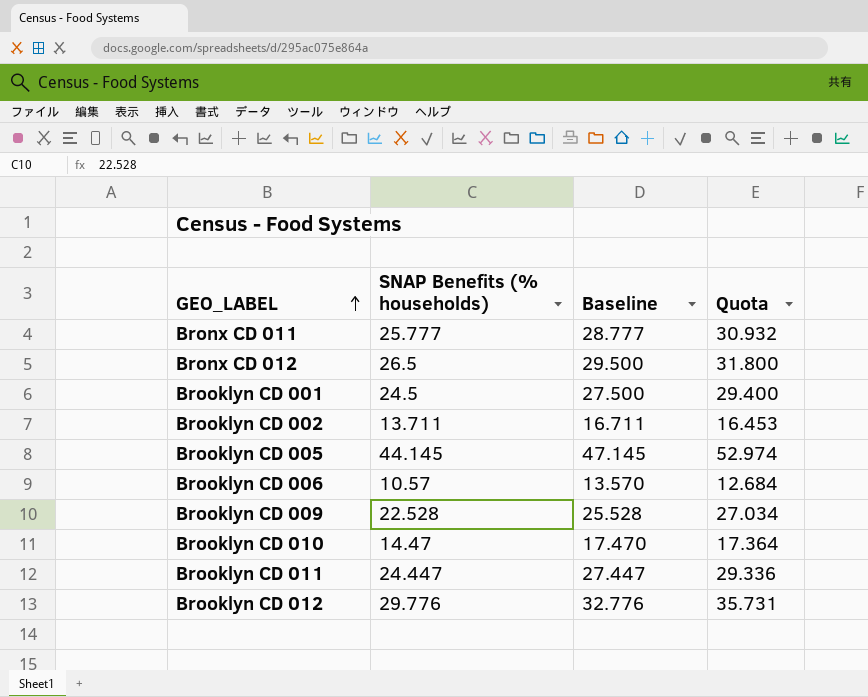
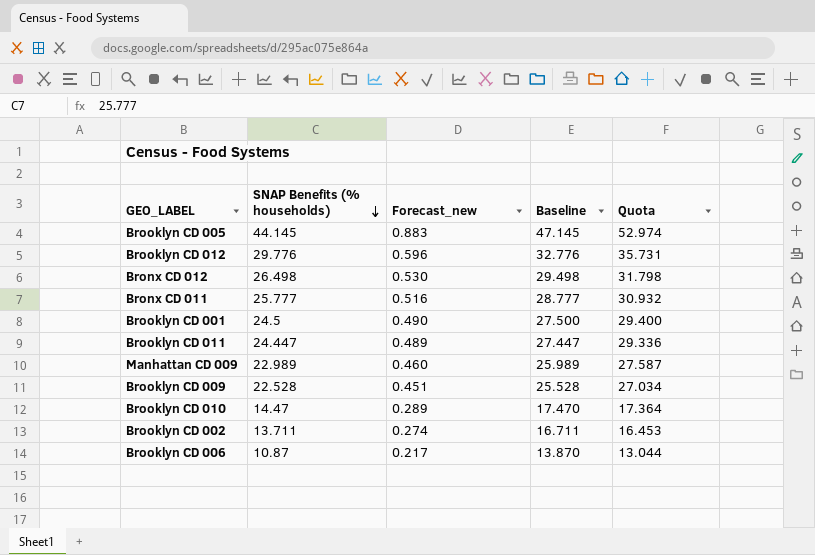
row order: GEO_LABEL ascending -> SNAP Benefits (% households) descending
column Forecast_new | formula: none -> [SNAP Benefits (% households)] * 0.02
Bronx CD 012 | SNAP Benefits (% households): 26.5 -> 26.498
Bronx CD 012 | Baseline: 29.500 -> 29.498
Bronx CD 012 | Quota: 31.800 -> 31.798
row Manhattan CD 009: none -> 22.989 | 0.460 | 25.989 | 27.587
Brooklyn CD 006 | SNAP Benefits (% households): 10.57 -> 10.87
Brooklyn CD 006 | Baseline: 13.570 -> 13.870
Brooklyn CD 006 | Quota: 12.684 -> 13.044

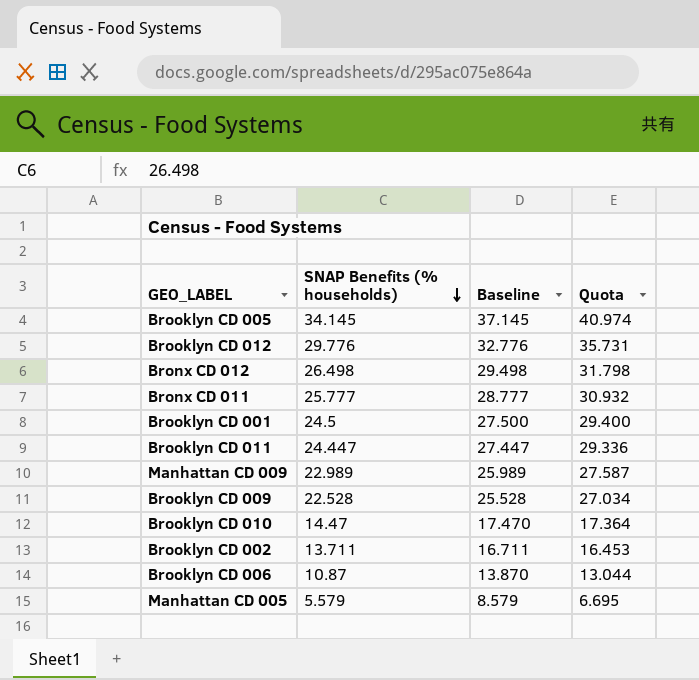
column Forecast_new | formula: [SNAP Benefits (% households)] * 0.02 -> none
Brooklyn CD 005 | SNAP Benefits (% households): 44.145 -> 34.145
Brooklyn CD 005 | Baseline: 47.145 -> 37.145
Brooklyn CD 005 | Quota: 52.974 -> 40.974
row Manhattan CD 005: none -> 5.579 | 8.579 | 6.695

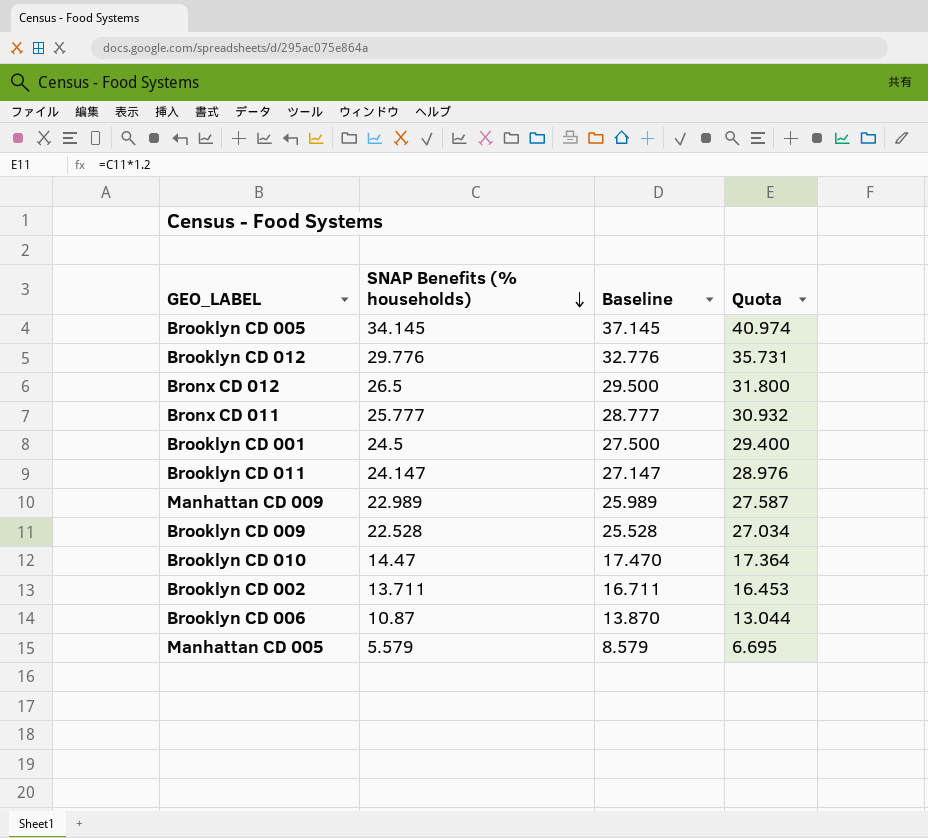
Bronx CD 012 | SNAP Benefits (% households): 26.498 -> 26.5
Bronx CD 012 | Baseline: 29.498 -> 29.500
Bronx CD 012 | Quota: 31.798 -> 31.800
Brooklyn CD 011 | SNAP Benefits (% households): 24.447 -> 24.147
Brooklyn CD 011 | Baseline: 27.447 -> 27.147
Brooklyn CD 011 | Quota: 29.336 -> 28.976

